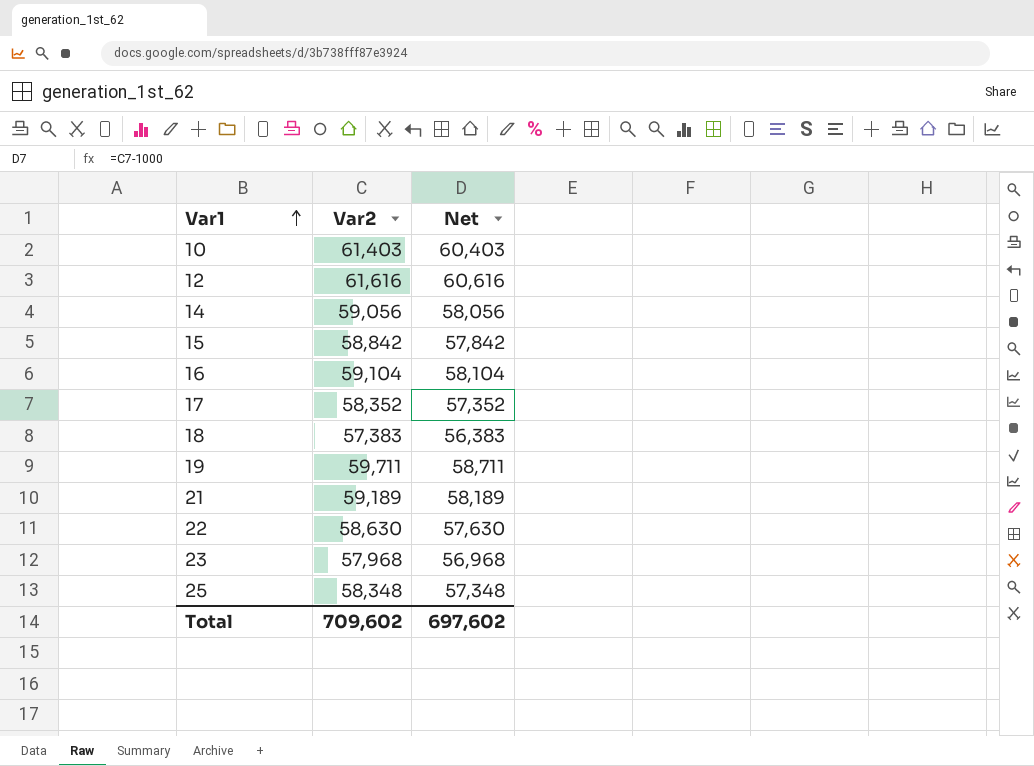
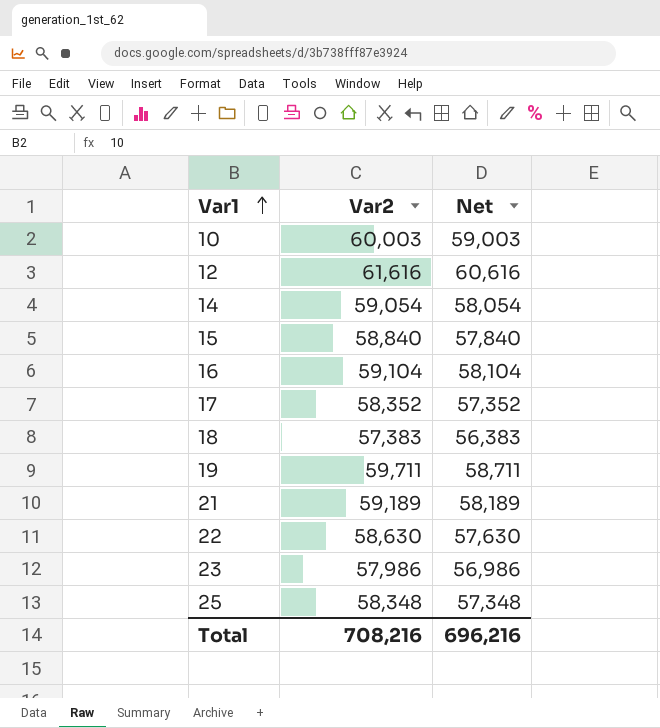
10 | Var2: 61,403 -> 60,003
10 | Net: 60,403 -> 59,003
14 | Var2: 59,056 -> 59,054
14 | Net: 58,056 -> 58,054
15 | Var2: 58,842 -> 58,840
15 | Net: 57,842 -> 57,840
23 | Var2: 57,968 -> 57,986
23 | Net: 56,968 -> 56,986
Total | Var2: 709,602 -> 708,216
Total | Net: 697,602 -> 696,216

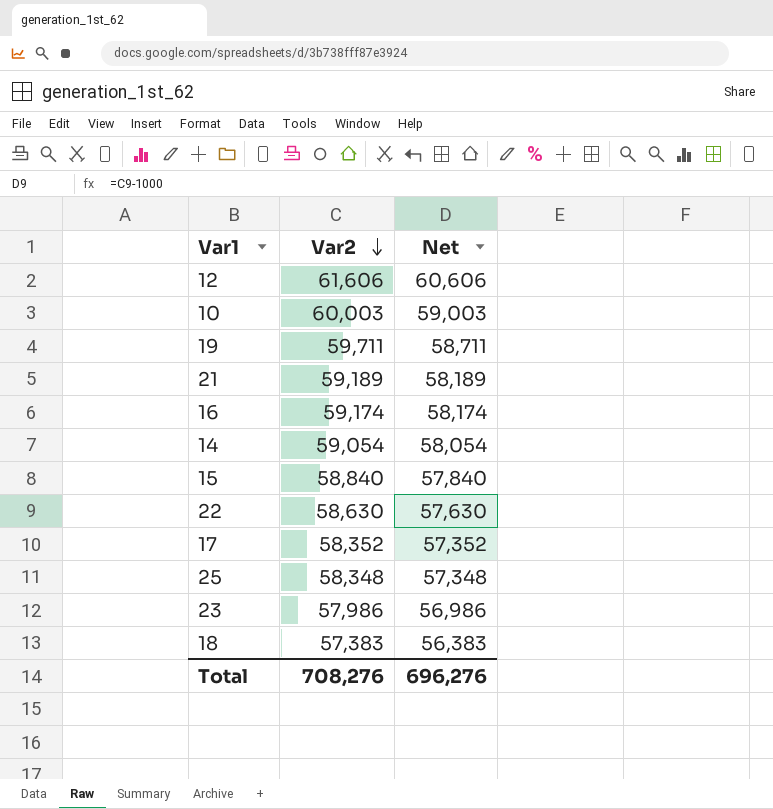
row order: Var1 ascending -> Var2 descending
12 | Var2: 61,616 -> 61,606
12 | Net: 60,616 -> 60,606
16 | Var2: 59,104 -> 59,174
16 | Net: 58,104 -> 58,174
Total | Var2: 708,216 -> 708,276
Total | Net: 696,216 -> 696,276

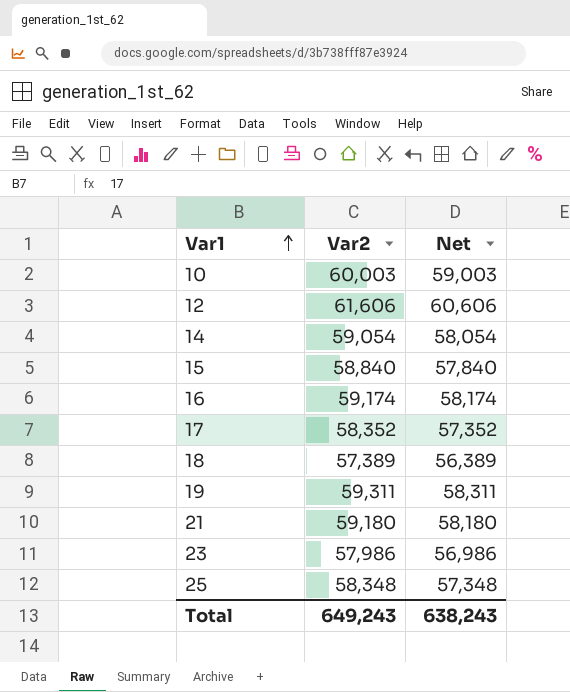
row order: Var2 descending -> Var1 ascending
row 22: 58,630 | 57,630 -> none
18 | Var2: 57,383 -> 57,389
18 | Net: 56,383 -> 56,389
19 | Var2: 59,711 -> 59,311
19 | Net: 58,711 -> 58,311
21 | Var2: 59,189 -> 59,180
21 | Net: 58,189 -> 58,180
Total | Var2: 708,276 -> 649,243
Total | Net: 696,276 -> 638,243

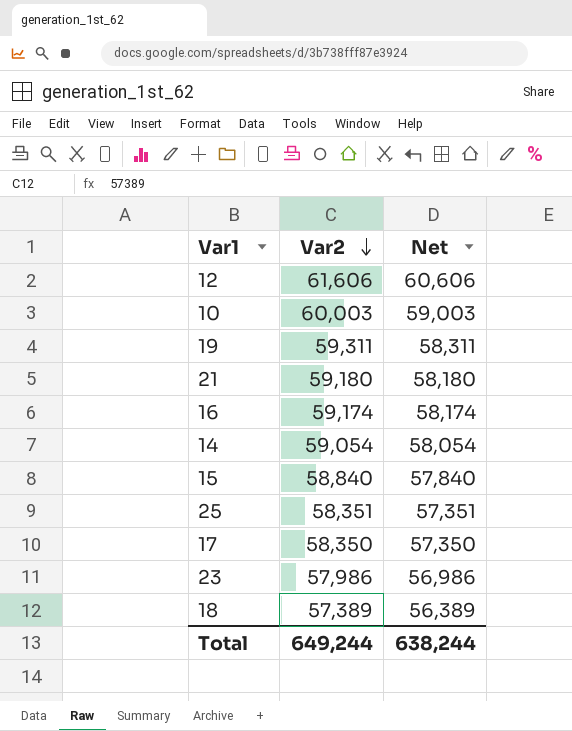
row order: Var1 ascending -> Var2 descending
25 | Var2: 58,348 -> 58,351
25 | Net: 57,348 -> 57,351
17 | Var2: 58,352 -> 58,350
17 | Net: 57,352 -> 57,350
Total | Var2: 649,243 -> 649,244
Total | Net: 638,243 -> 638,244

